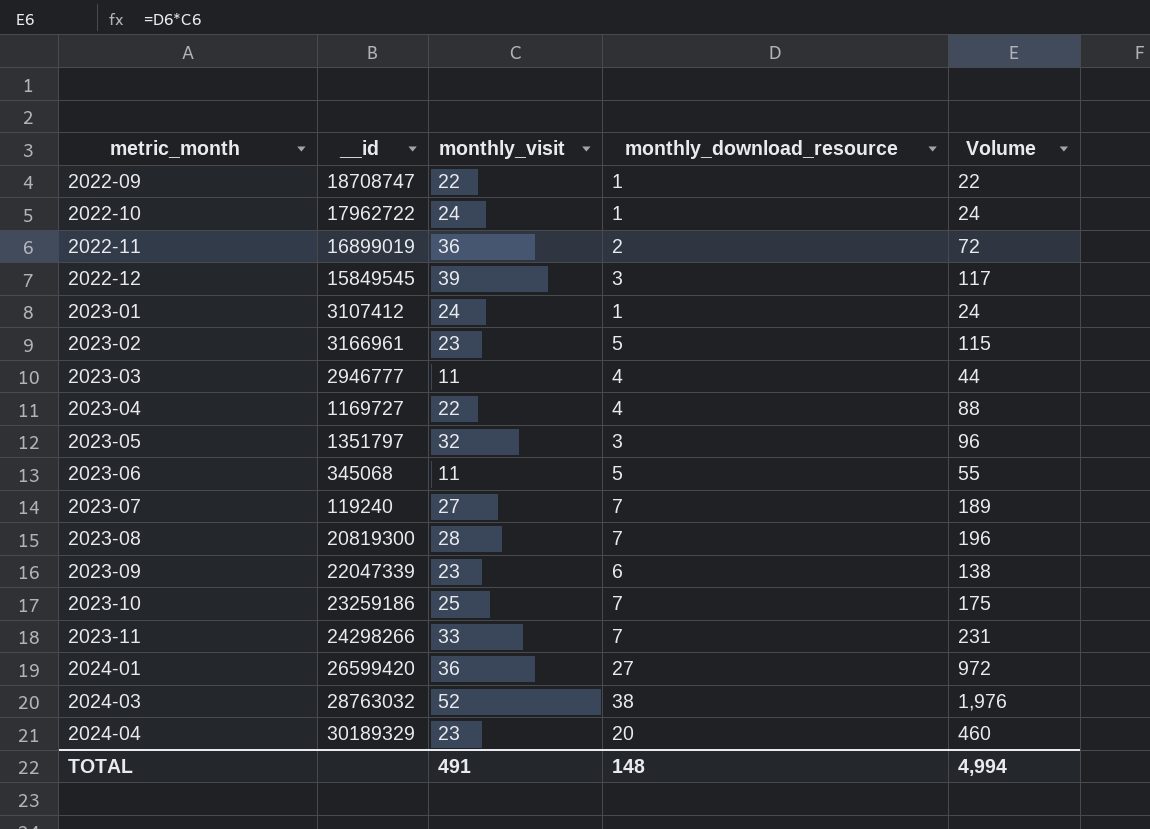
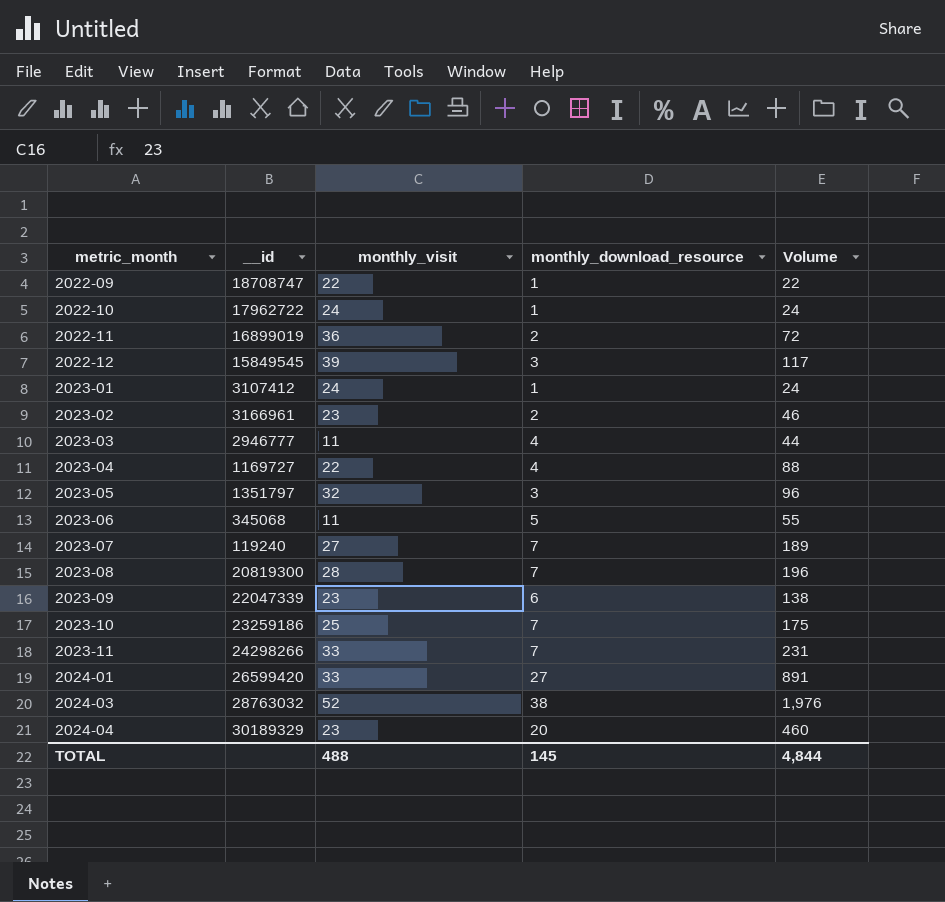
2023-02 | monthly_download_resource: 5 -> 2
2023-02 | Volume: 115 -> 46
2024-01 | monthly_visit: 36 -> 33
2024-01 | Volume: 972 -> 891
TOTAL | monthly_visit: 491 -> 488
TOTAL | monthly_download_resource: 148 -> 145
TOTAL | Volume: 4,994 -> 4,844

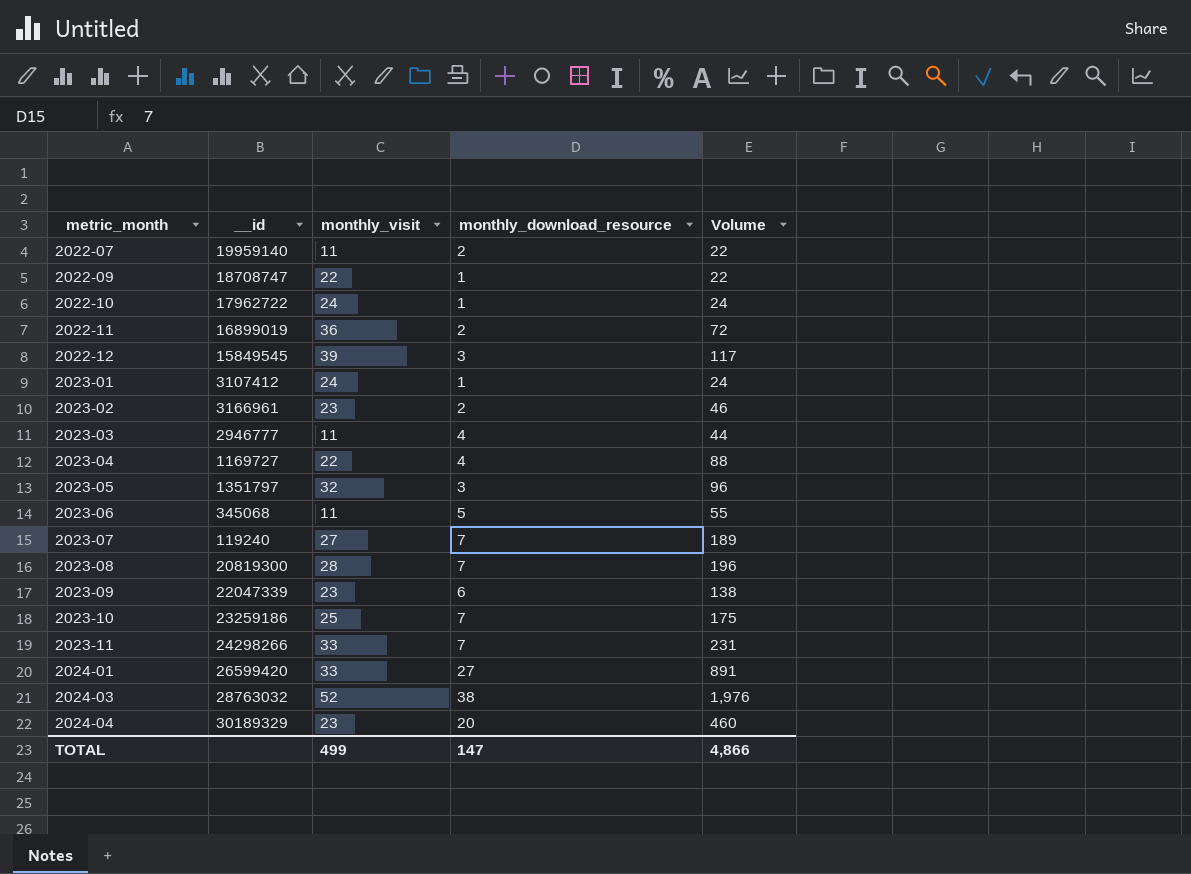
row 2022-07: none -> 19959140 | 11 | 2 | 22
TOTAL | monthly_visit: 488 -> 499
TOTAL | monthly_download_resource: 145 -> 147
TOTAL | Volume: 4,844 -> 4,866

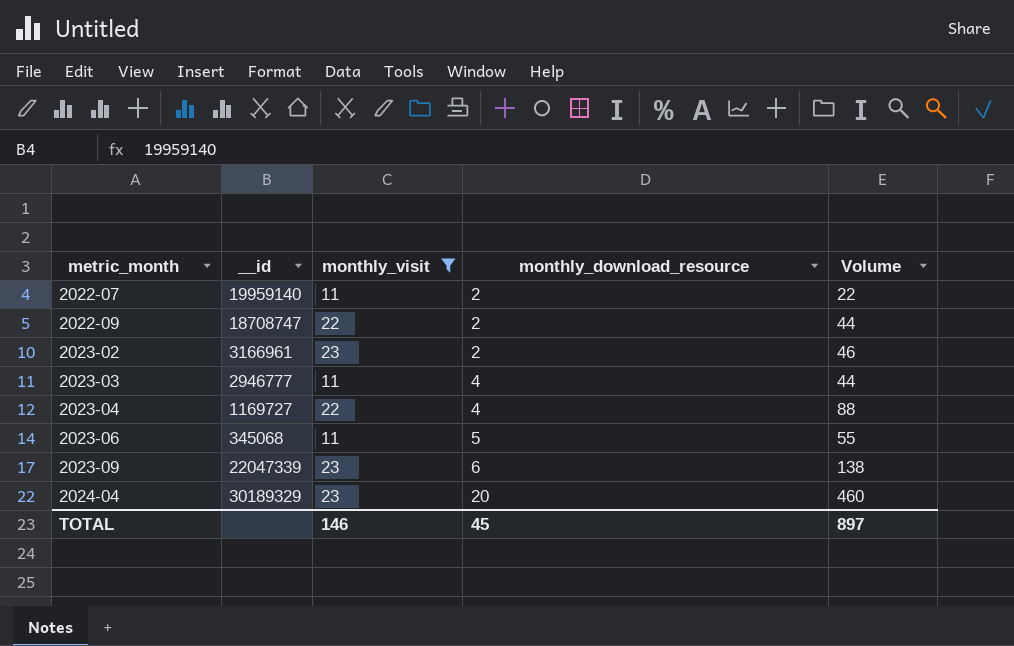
filter: none -> monthly_visit <= 23
2022-09 | monthly_download_resource: 1 -> 2
2022-09 | Volume: 22 -> 44
TOTAL | monthly_visit: 499 -> 146
TOTAL | monthly_download_resource: 147 -> 45
TOTAL | Volume: 4,866 -> 897

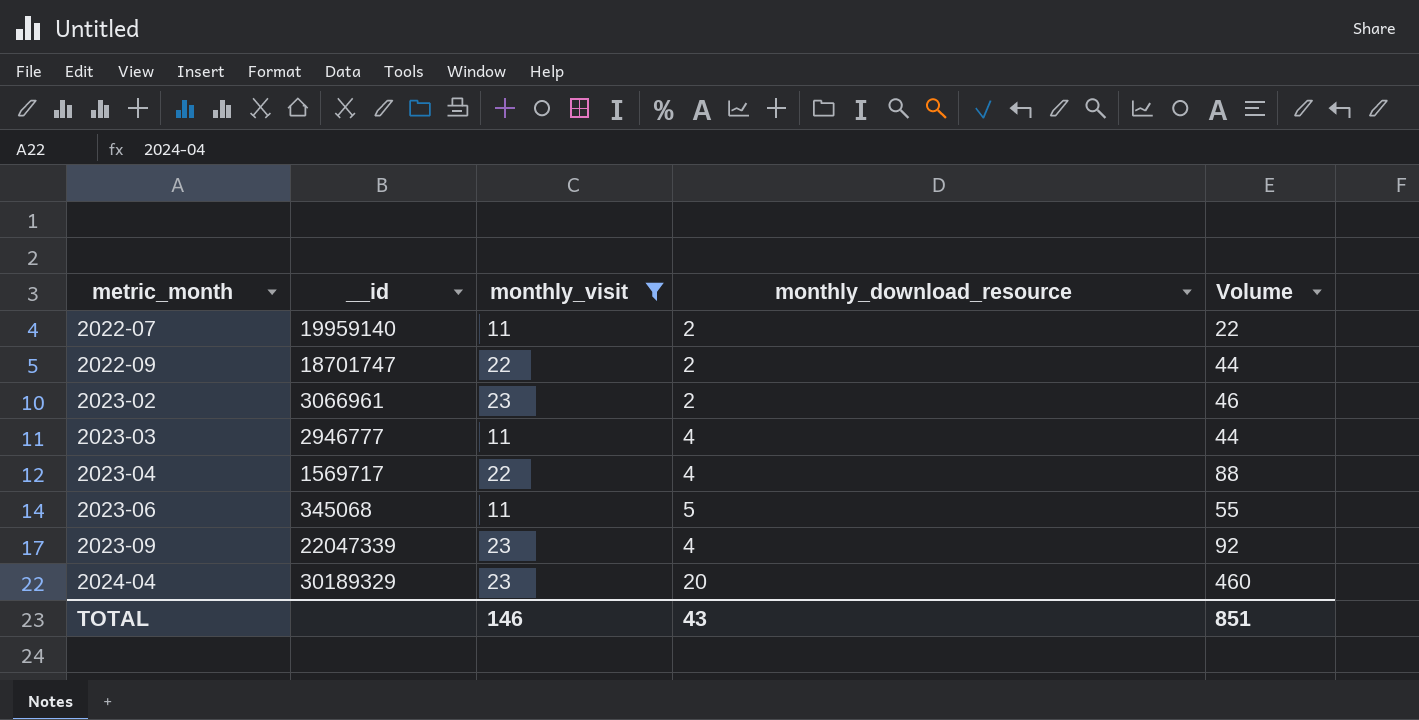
2022-09 | __id: 18708747 -> 18701747
2023-02 | __id: 3166961 -> 3066961
2023-04 | __id: 1169727 -> 1569717
2023-09 | monthly_download_resource: 6 -> 4
2023-09 | Volume: 138 -> 92
TOTAL | monthly_download_resource: 45 -> 43
TOTAL | Volume: 897 -> 851

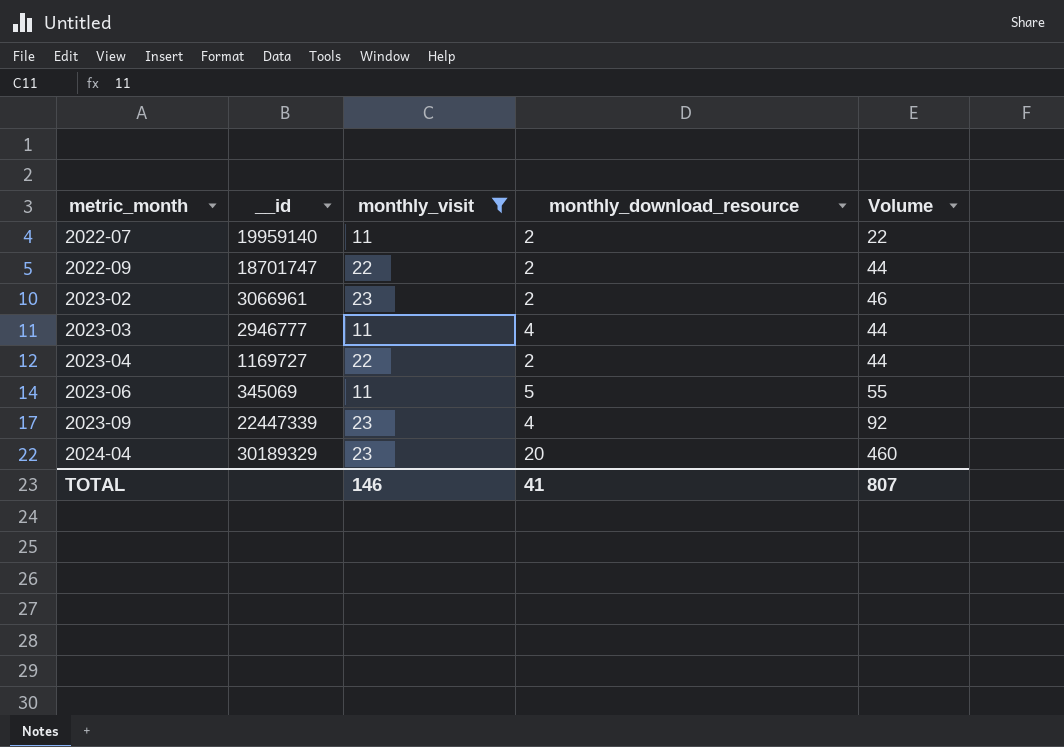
2023-04 | __id: 1569717 -> 1169727
2023-04 | monthly_download_resource: 4 -> 2
2023-04 | Volume: 88 -> 44
2023-06 | __id: 345068 -> 345069
2023-09 | __id: 22047339 -> 22447339
TOTAL | monthly_download_resource: 43 -> 41
TOTAL | Volume: 851 -> 807

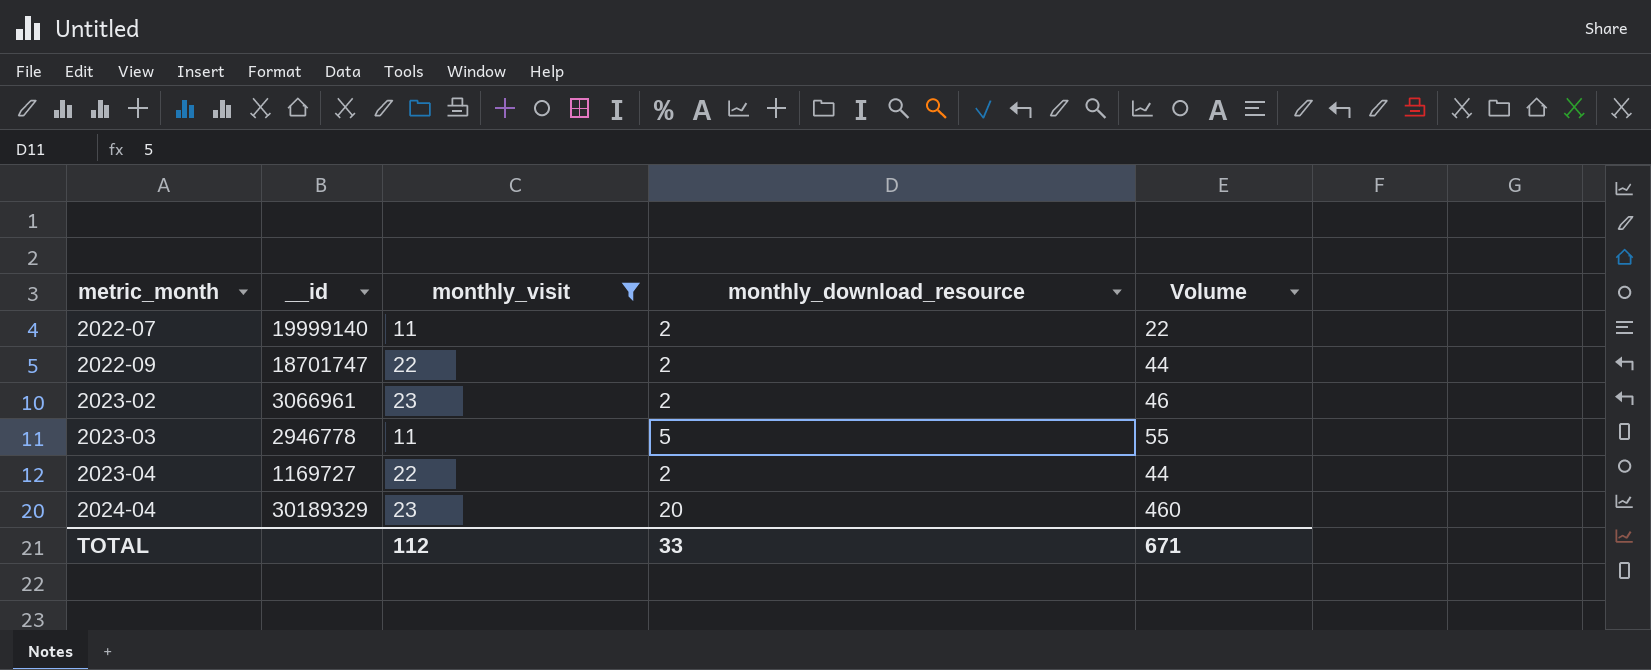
row 2023-06: 345069 | 11 | 5 | 55 -> none
row 2023-09: 22447339 | 23 | 4 | 92 -> none
2022-07 | __id: 19959140 -> 19999140
2023-03 | __id: 2946777 -> 2946778
2023-03 | monthly_download_resource: 4 -> 5
2023-03 | Volume: 44 -> 55
TOTAL | monthly_visit: 146 -> 112
TOTAL | monthly_download_resource: 41 -> 33
TOTAL | Volume: 807 -> 671

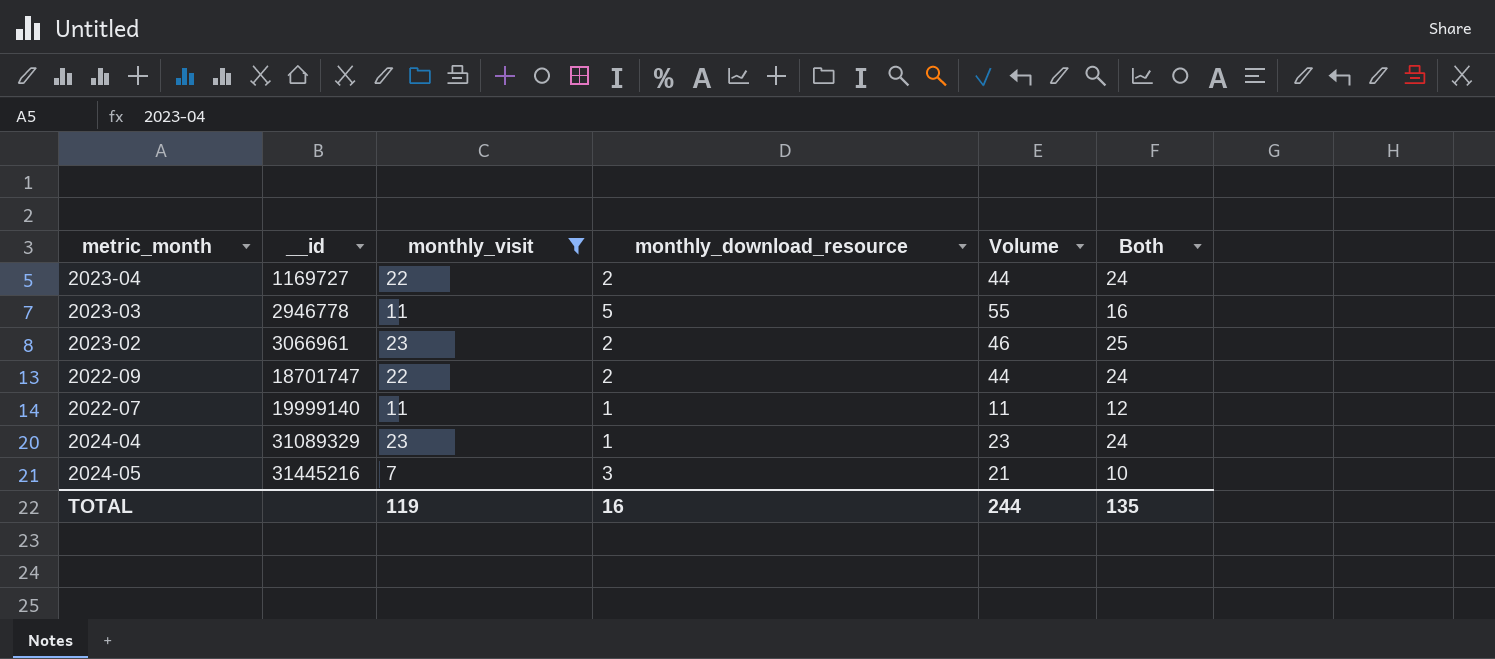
row order: metric_month ascending -> __id ascending
column Both | formula: none -> [monthly_visit] + [monthly_download_resource]
2022-07 | monthly_download_resource: 2 -> 1
2022-07 | Volume: 22 -> 11
2024-04 | __id: 30189329 -> 31089329
2024-04 | monthly_download_resource: 20 -> 1
2024-04 | Volume: 460 -> 23
row 2024-05: none -> 31445216 | 7 | 3 | 21 | 10
TOTAL | monthly_visit: 112 -> 119
TOTAL | monthly_download_resource: 33 -> 16
TOTAL | Volume: 671 -> 244

